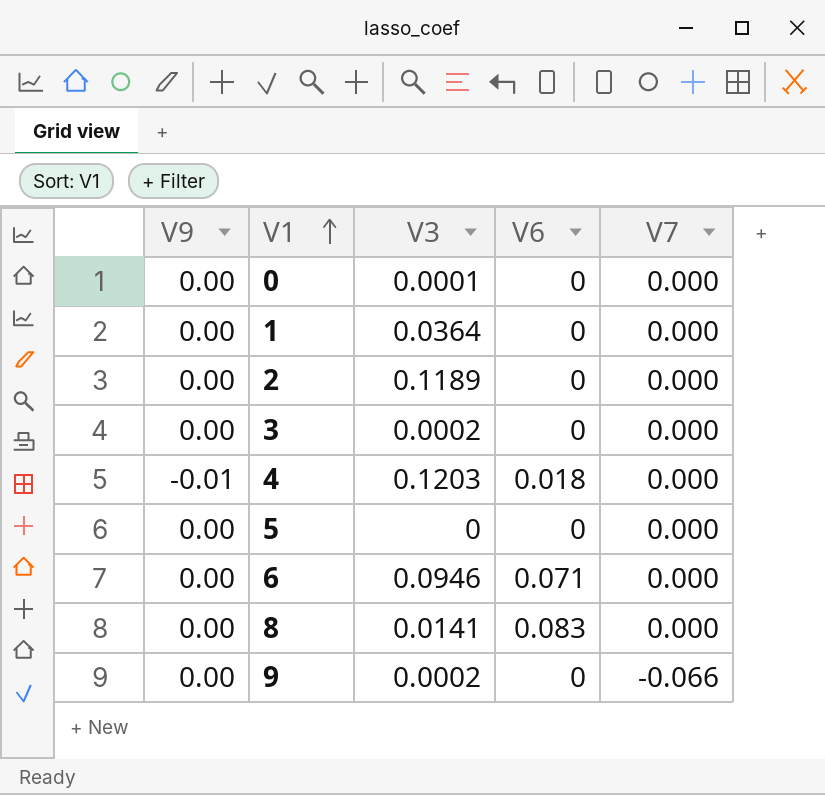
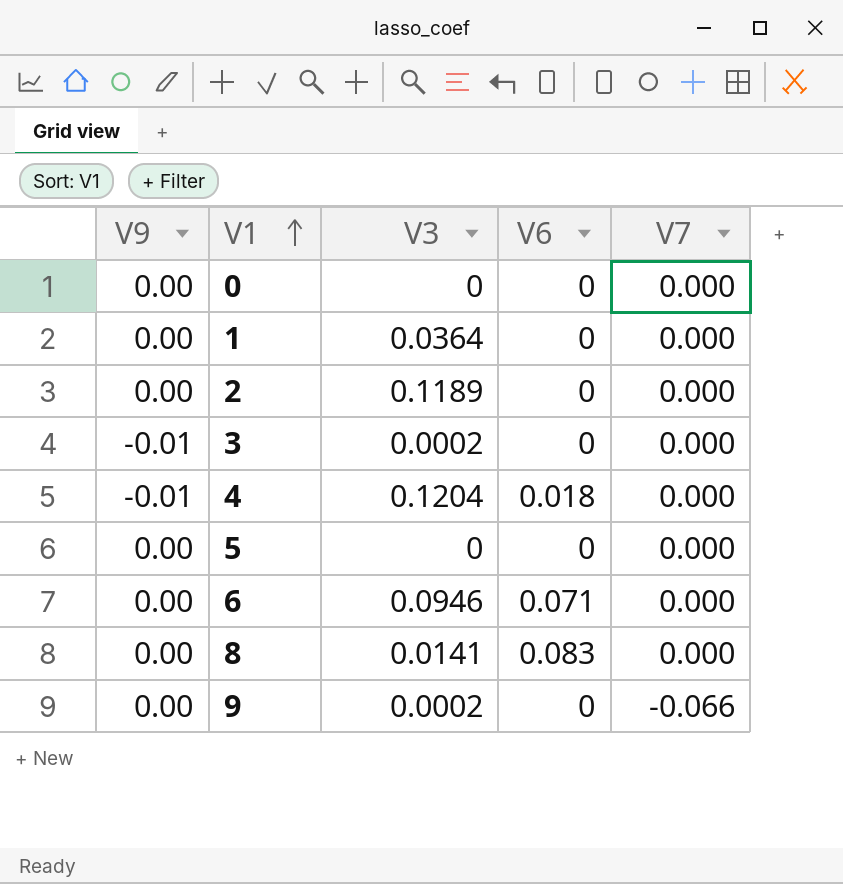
0 | V3: 0.0001 -> 0
3 | V9: 0.00 -> -0.01
4 | V3: 0.1203 -> 0.1204

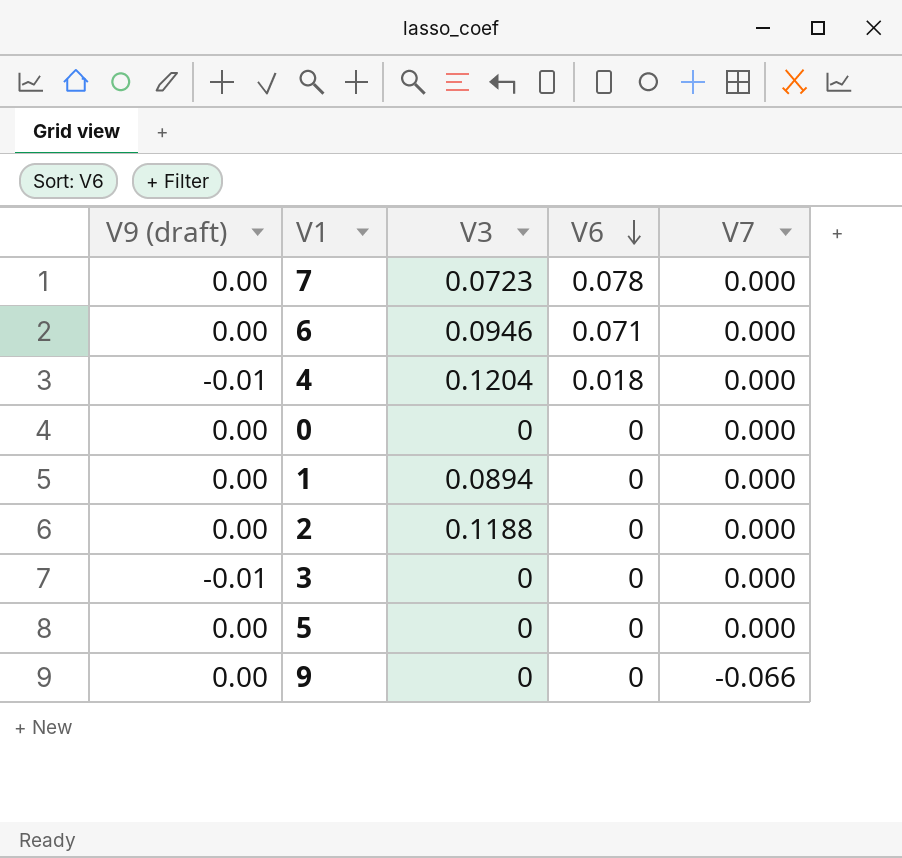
row order: V1 ascending -> V6 descending
column name: V9 -> V9 (draft)
row 8: 0.00 | 0.0141 | 0.083 | 0.000 -> none
row 7: none -> 0.00 | 0.0723 | 0.078 | 0.000
1 | V3: 0.0364 -> 0.0894
2 | V3: 0.1189 -> 0.1188
3 | V3: 0.0002 -> 0
9 | V3: 0.0002 -> 0

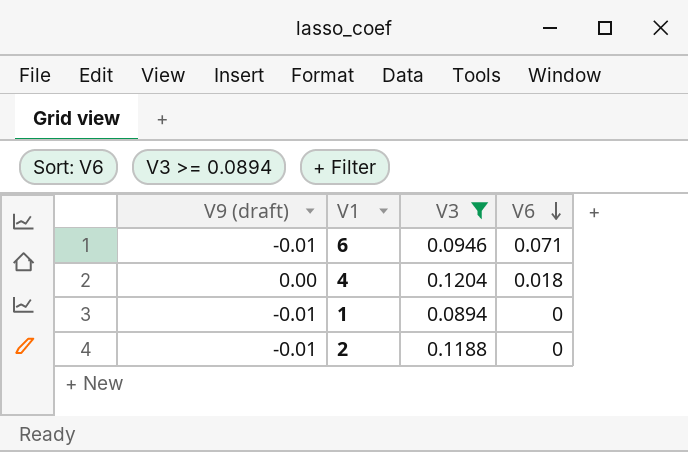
filter: none -> V3 >= 0.0894
column V7 | position: 5 -> none
6 | V9 (draft): 0.00 -> -0.01
4 | V9 (draft): -0.01 -> 0.00
1 | V9 (draft): 0.00 -> -0.01
2 | V9 (draft): 0.00 -> -0.01

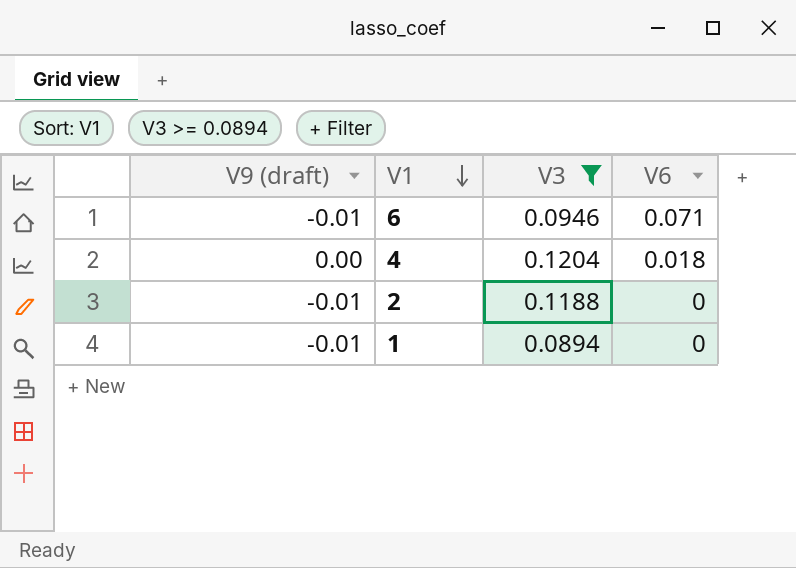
row order: V6 descending -> V1 descending

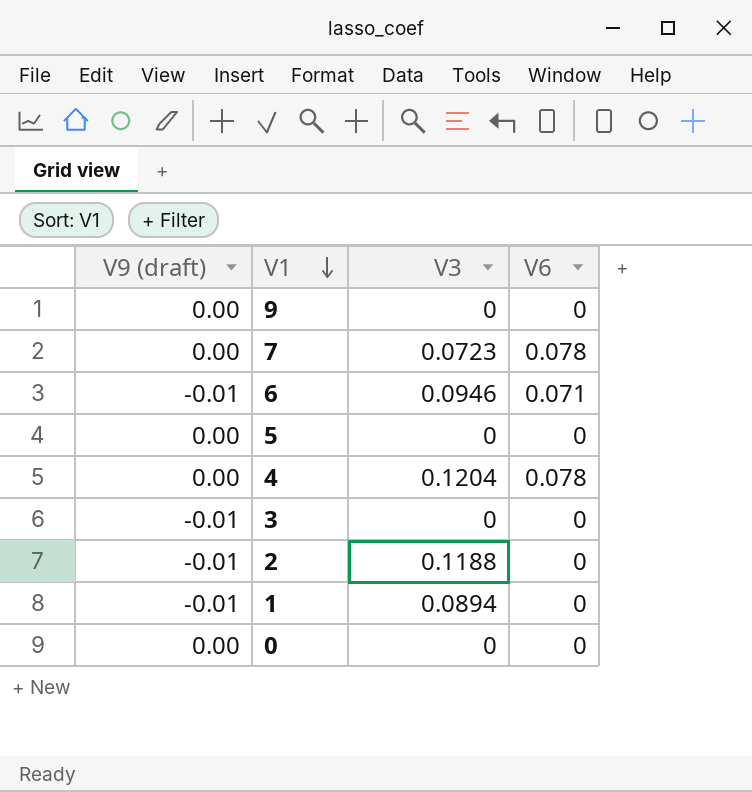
filter: V3 >= 0.0894 -> none
4 | V6: 0.018 -> 0.078

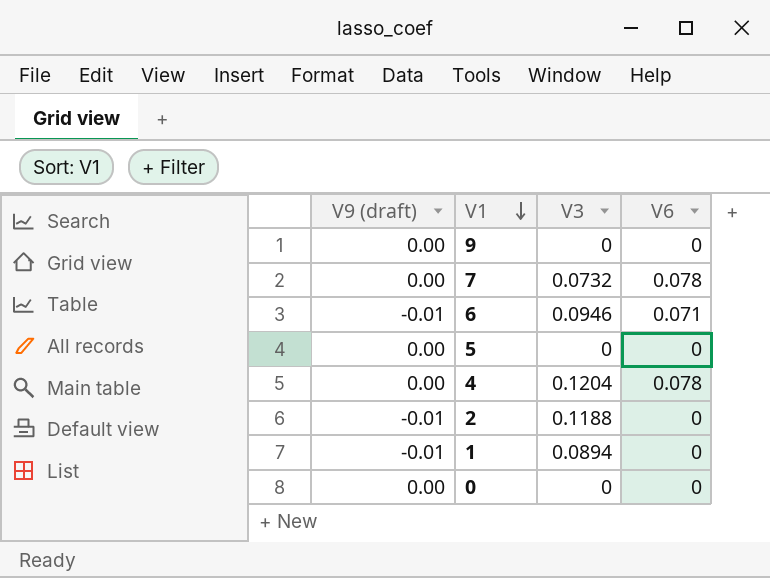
row 3: -0.01 | 0 | 0 -> none
7 | V3: 0.0723 -> 0.0732

